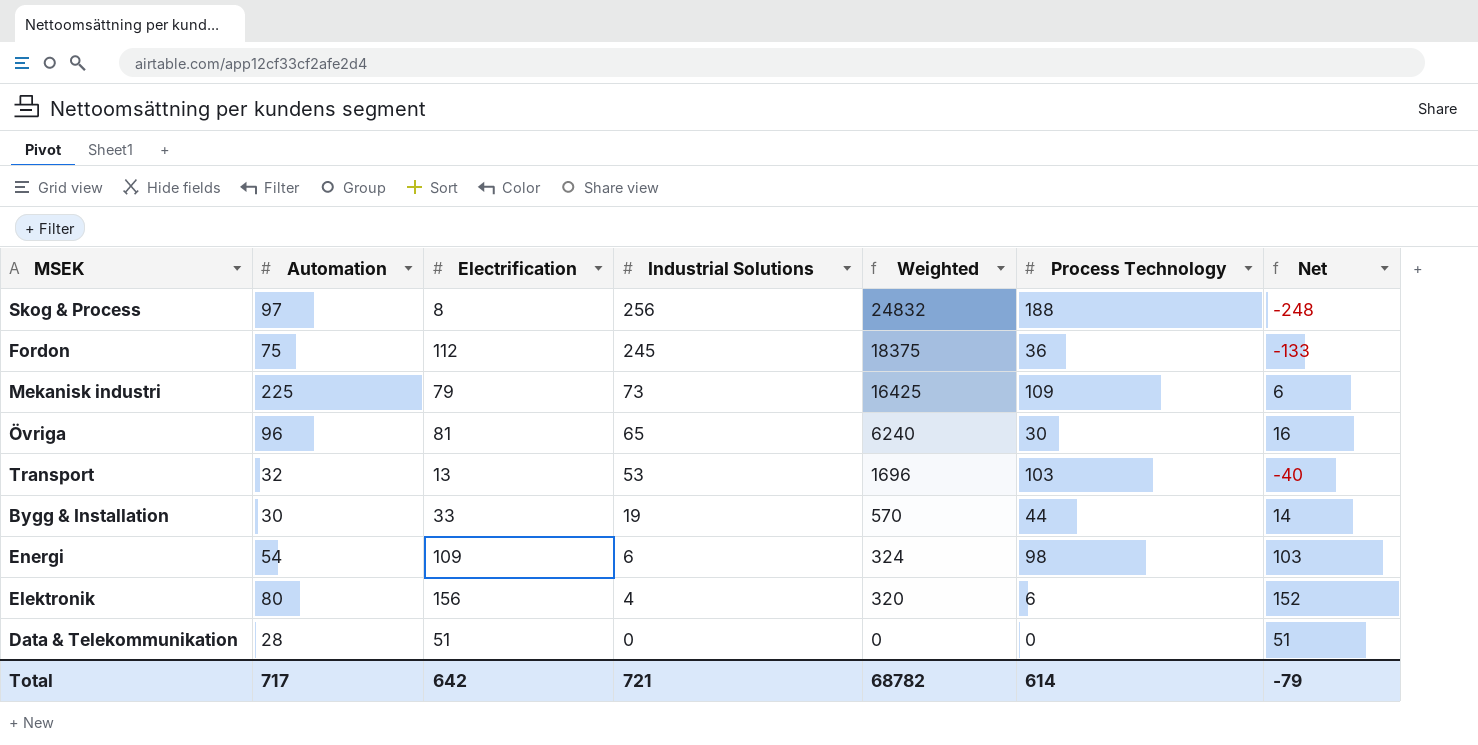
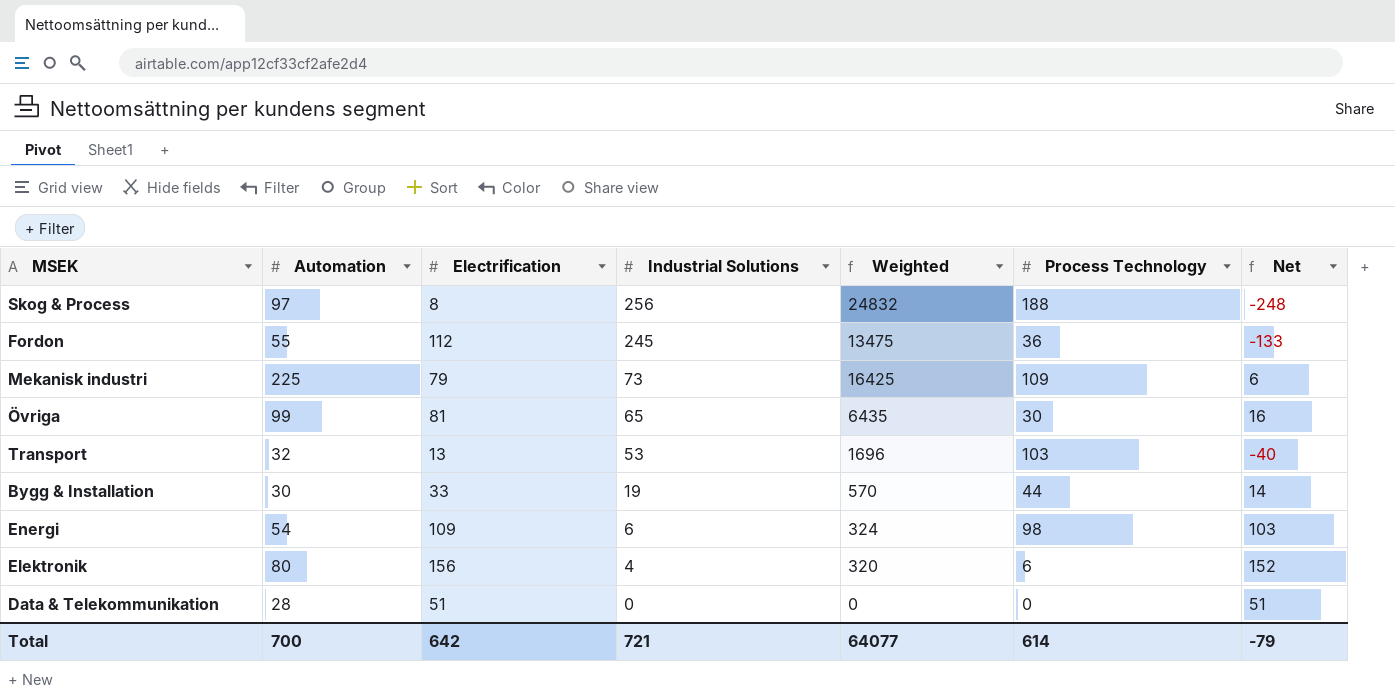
Fordon | Automation: 75 -> 55
Fordon | Weighted: 18375 -> 13475
Övriga | Automation: 96 -> 99
Övriga | Weighted: 6240 -> 6435
Total | Automation: 717 -> 700
Total | Weighted: 68782 -> 64077

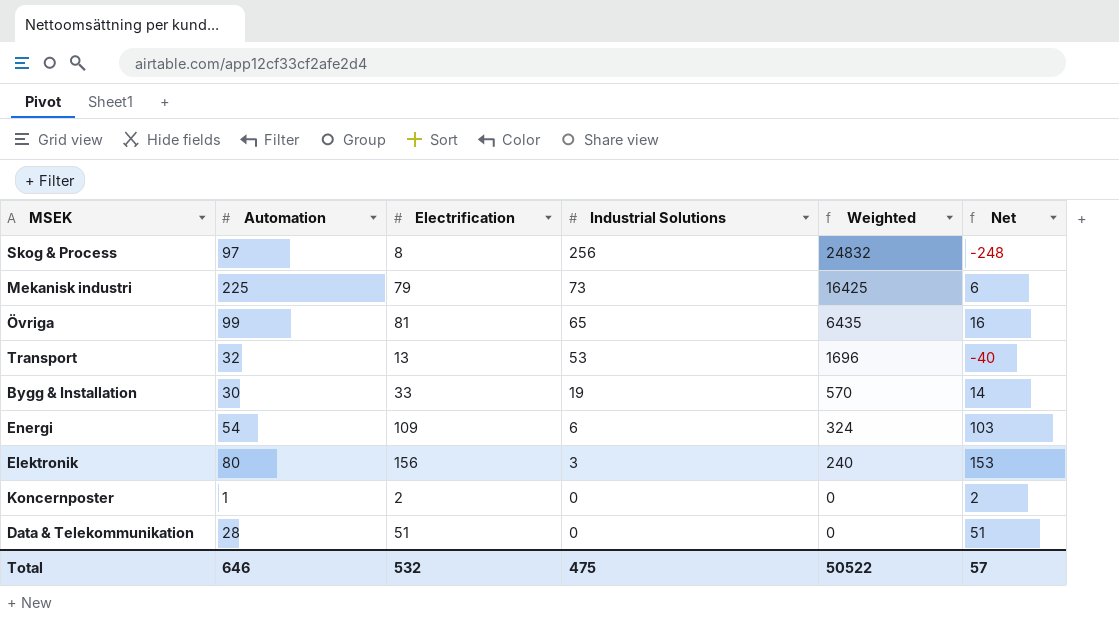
column Process Technology | position: 6 -> none
row Fordon: 55 | 112 | 245 | 13475 | 36 | -133 -> none
Elektronik | Industrial Solutions: 4 -> 3
Elektronik | Weighted: 320 -> 240
Elektronik | Net: 152 -> 153
row Koncernposter: none -> 1 | 2 | 0 | 0 | 2
Total | Automation: 700 -> 646
Total | Electrification: 642 -> 532
Total | Industrial Solutions: 721 -> 475
Total | Weighted: 64077 -> 50522
Total | Net: -79 -> 57

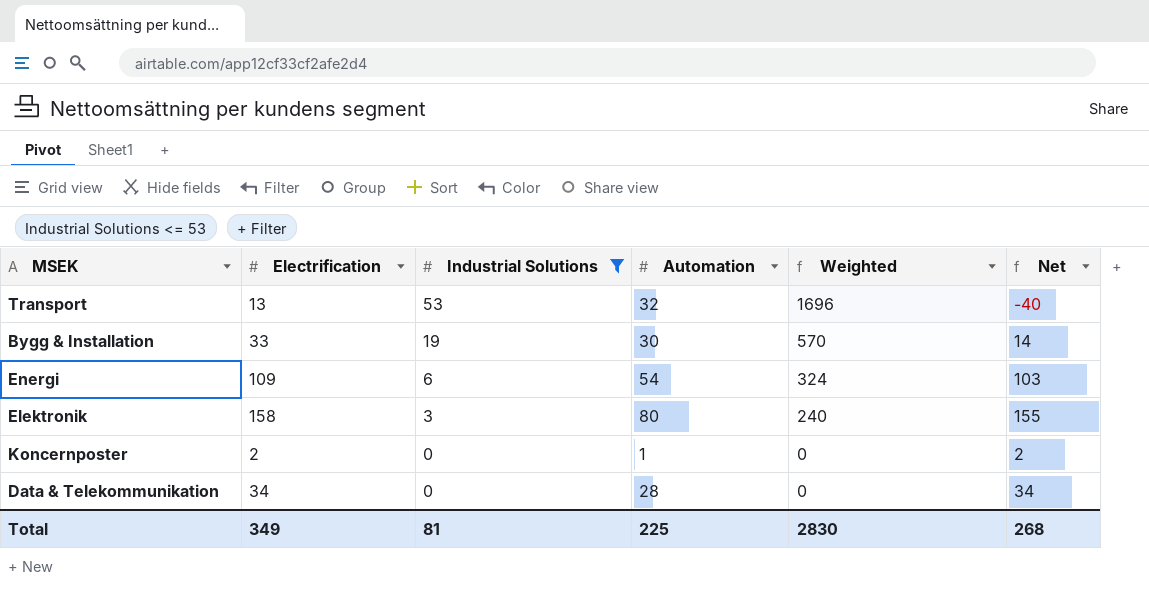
filter: none -> Industrial Solutions <= 53
column Automation | position: 2 -> 4
Elektronik | Electrification: 156 -> 158
Elektronik | Net: 153 -> 155
Data & Telekommunikation | Electrification: 51 -> 34
Data & Telekommunikation | Net: 51 -> 34
Total | Electrification: 532 -> 349
Total | Industrial Solutions: 475 -> 81
Total | Automation: 646 -> 225
Total | Weighted: 50522 -> 2830
Total | Net: 57 -> 268

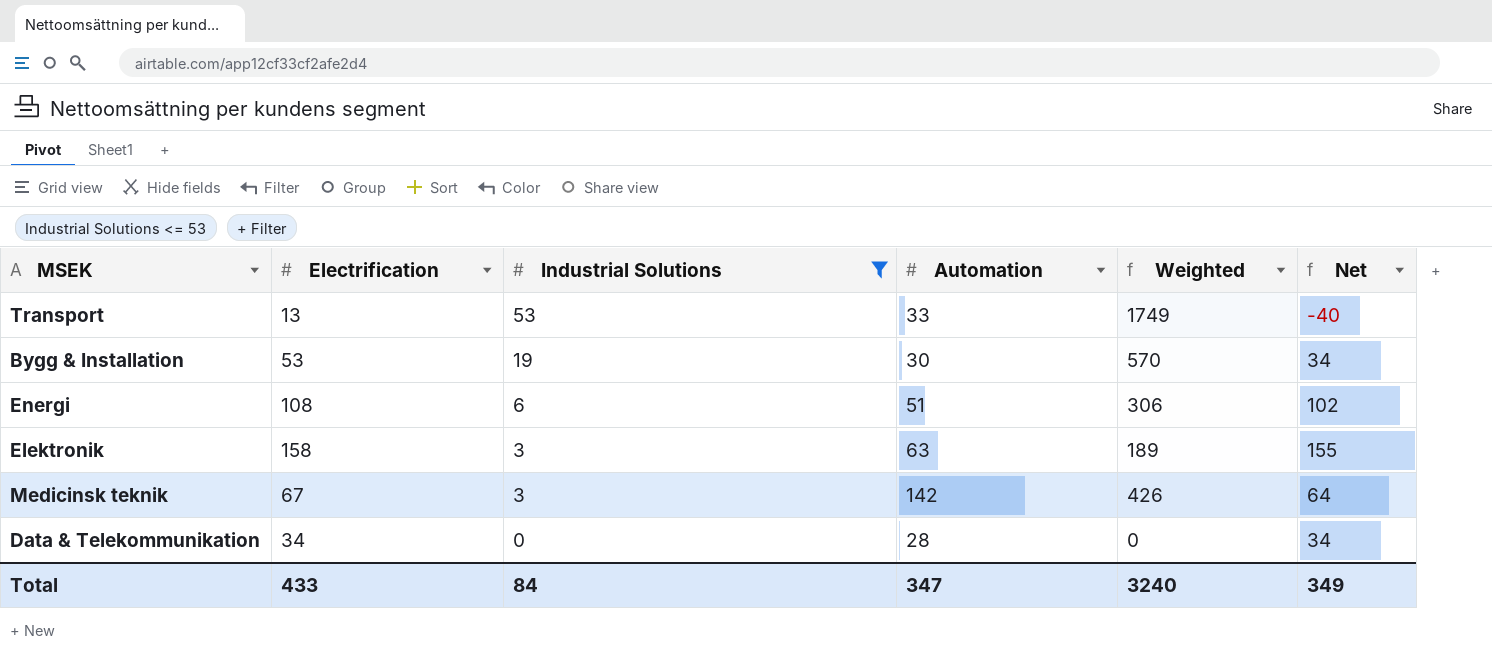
row Koncernposter: 2 | 0 | 1 | 0 | 2 -> none
Transport | Automation: 32 -> 33
Transport | Weighted: 1696 -> 1749
Bygg & Installation | Electrification: 33 -> 53
Bygg & Installation | Net: 14 -> 34
Energi | Electrification: 109 -> 108
Energi | Automation: 54 -> 51
Energi | Weighted: 324 -> 306
Energi | Net: 103 -> 102
Elektronik | Automation: 80 -> 63
Elektronik | Weighted: 240 -> 189
row Medicinsk teknik: none -> 67 | 3 | 142 | 426 | 64
Total | Electrification: 349 -> 433
Total | Industrial Solutions: 81 -> 84
Total | Automation: 225 -> 347
Total | Weighted: 2830 -> 3240
Total | Net: 268 -> 349

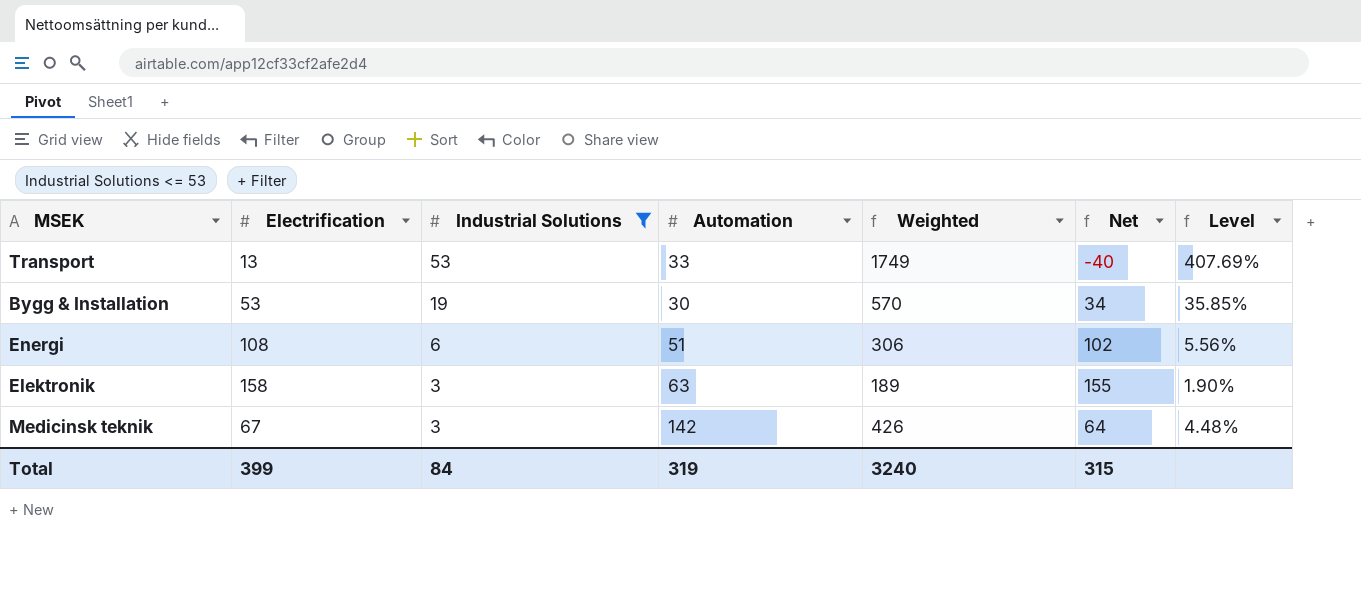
column Level | formula: none -> [Industrial Solutions] / [Electrification]
row Data & Telekommunikation: 34 | 0 | 28 | 0 | 34 -> none
Total | Electrification: 433 -> 399
Total | Automation: 347 -> 319
Total | Net: 349 -> 315

